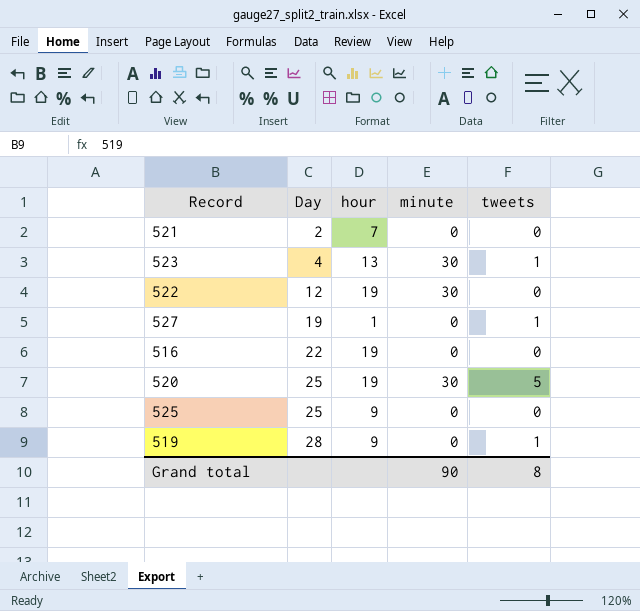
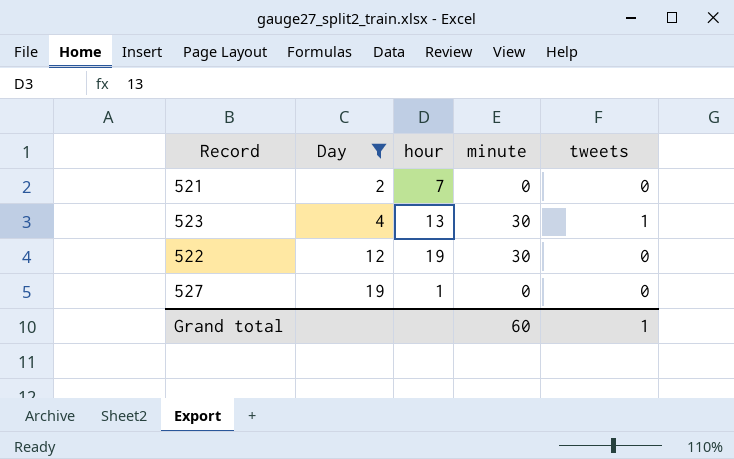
filter: none -> Day <= 19
527 | tweets: 1 -> 0
Grand total | minute: 90 -> 60
Grand total | tweets: 8 -> 1

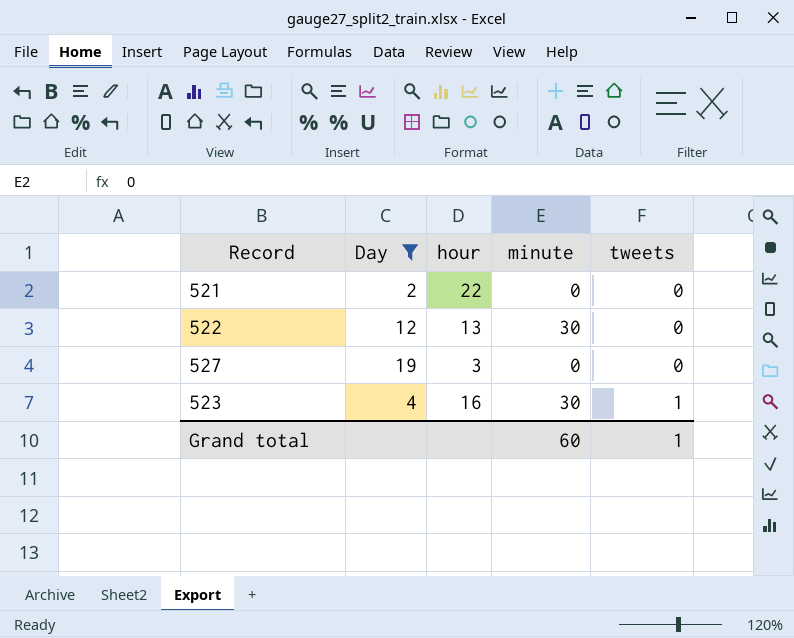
row order: Day ascending -> tweets ascending
521 | hour: 7 -> 22
522 | hour: 19 -> 13
527 | hour: 1 -> 3
523 | hour: 13 -> 16

